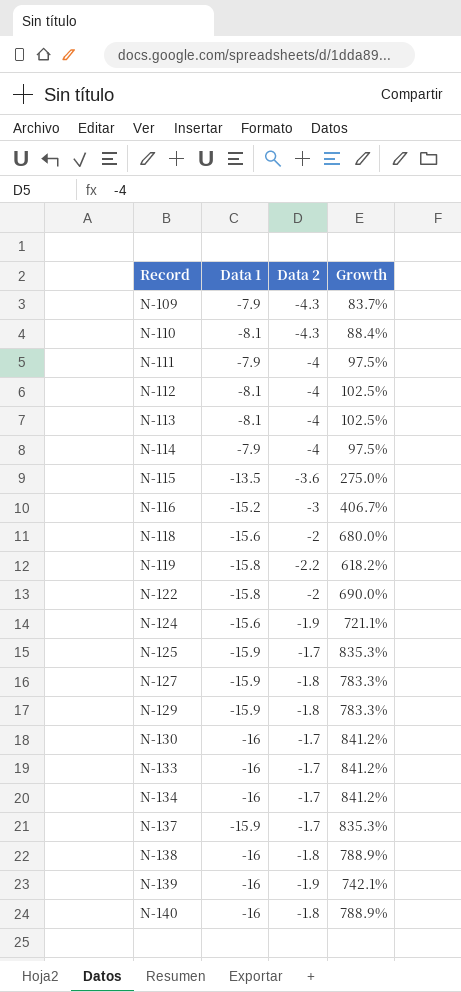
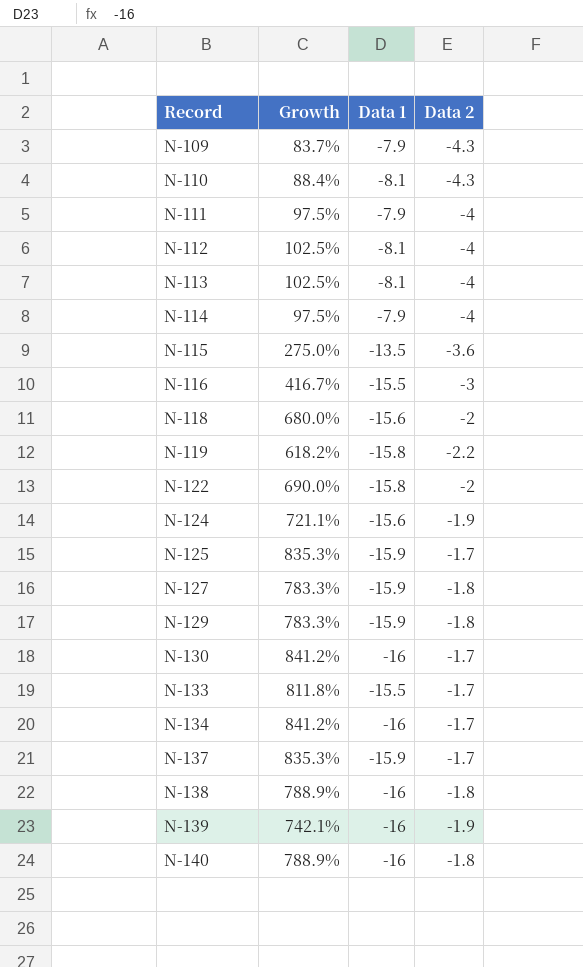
column Growth | position: 4 -> 2
N-116 | Growth: 406.7% -> 416.7%
N-116 | Data 1: -15.2 -> -15.5
N-133 | Growth: 841.2% -> 811.8%
N-133 | Data 1: -16 -> -15.5

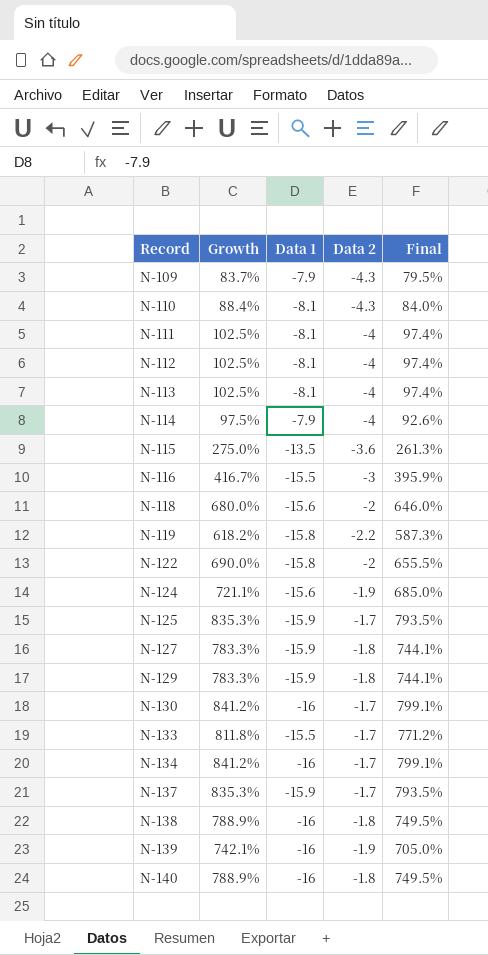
column Final | formula: none -> [Growth] * 0.95
N-111 | Growth: 97.5% -> 102.5%
N-111 | Data 1: -7.9 -> -8.1

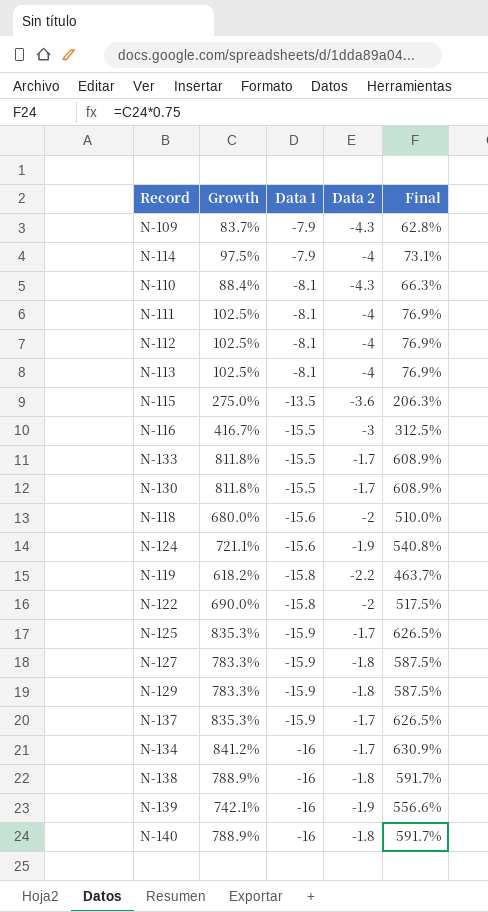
row order: Record ascending -> Data 1 descending
column Final | formula: [Growth] * 0.95 -> [Growth] * 0.75
N-130 | Growth: 841.2% -> 811.8%
N-130 | Data 1: -16 -> -15.5

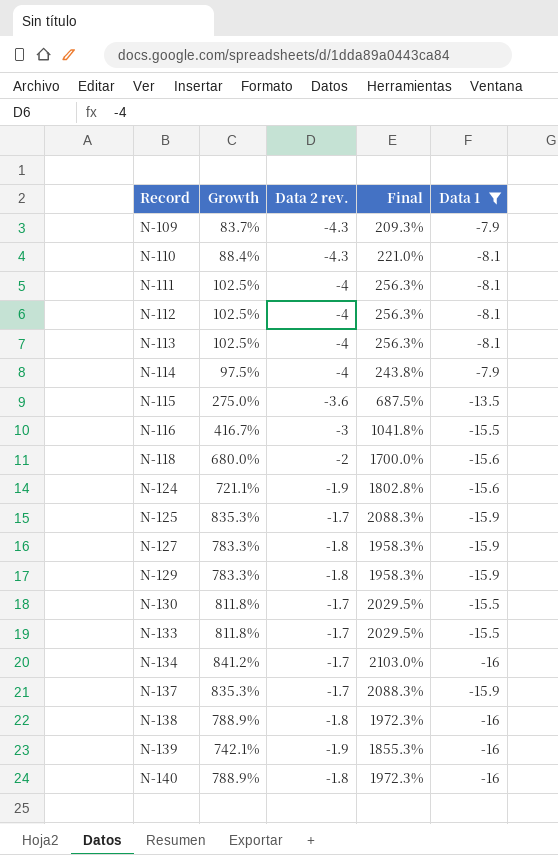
filter: none -> Data 1 != -15.8
row order: Data 1 descending -> Record ascending
column name: Data 2 -> Data 2 rev.
column Final | formula: [Growth] * 0.75 -> [Growth] * 2.5
column Data 1 | position: 3 -> 5

